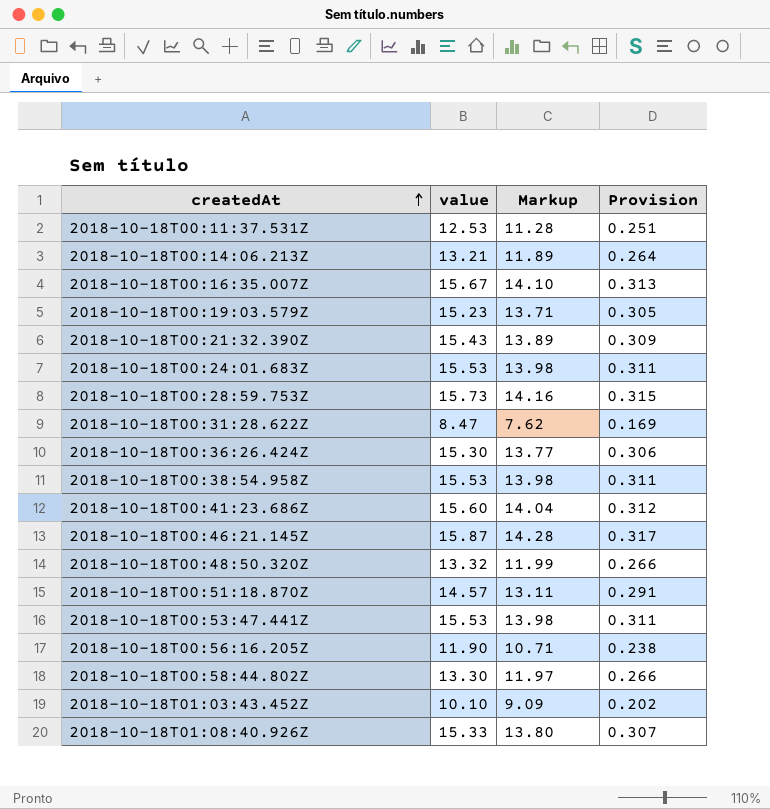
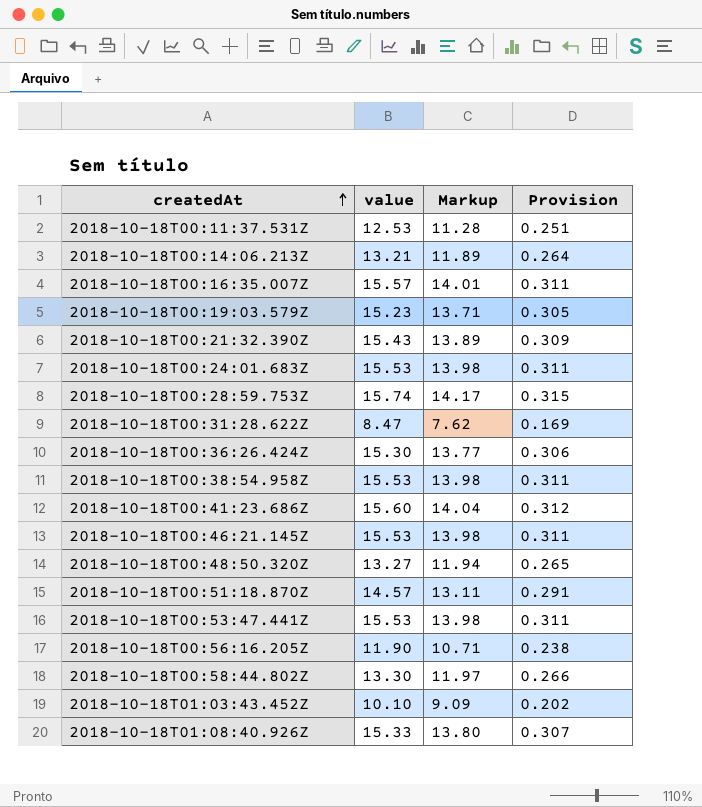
2018-10-18T00:16:35.007Z | value: 15.67 -> 15.57
2018-10-18T00:16:35.007Z | Markup: 14.10 -> 14.01
2018-10-18T00:16:35.007Z | Provision: 0.313 -> 0.311
2018-10-18T00:28:59.753Z | value: 15.73 -> 15.74
2018-10-18T00:28:59.753Z | Markup: 14.16 -> 14.17
2018-10-18T00:46:21.145Z | value: 15.87 -> 15.53
2018-10-18T00:46:21.145Z | Markup: 14.28 -> 13.98
2018-10-18T00:46:21.145Z | Provision: 0.317 -> 0.311
2018-10-18T00:48:50.320Z | value: 13.32 -> 13.27
2018-10-18T00:48:50.320Z | Markup: 11.99 -> 11.94
2018-10-18T00:48:50.320Z | Provision: 0.266 -> 0.265

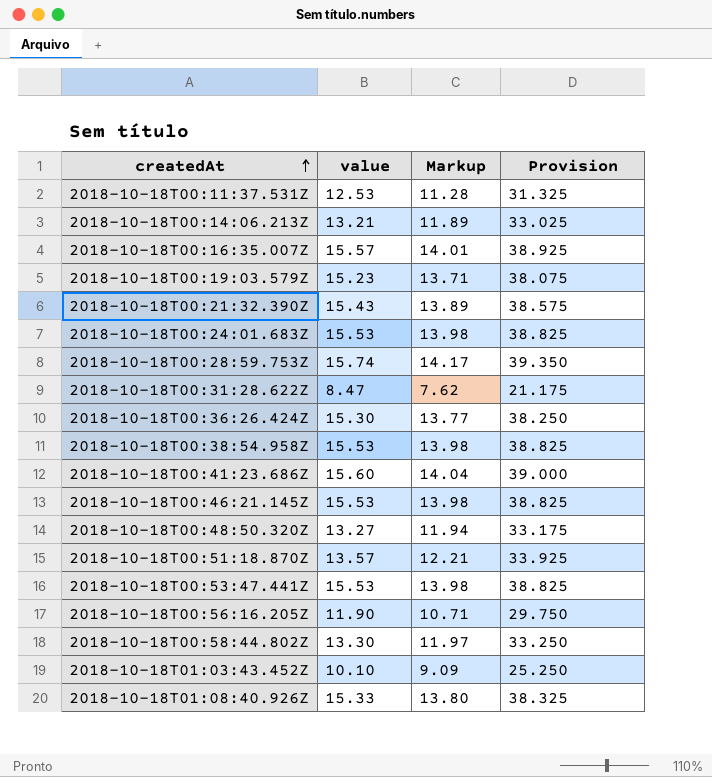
column Provision | formula: [value] * 0.02 -> [value] * 2.5
2018-10-18T00:51:18.870Z | value: 14.57 -> 13.57
2018-10-18T00:51:18.870Z | Markup: 13.11 -> 12.21

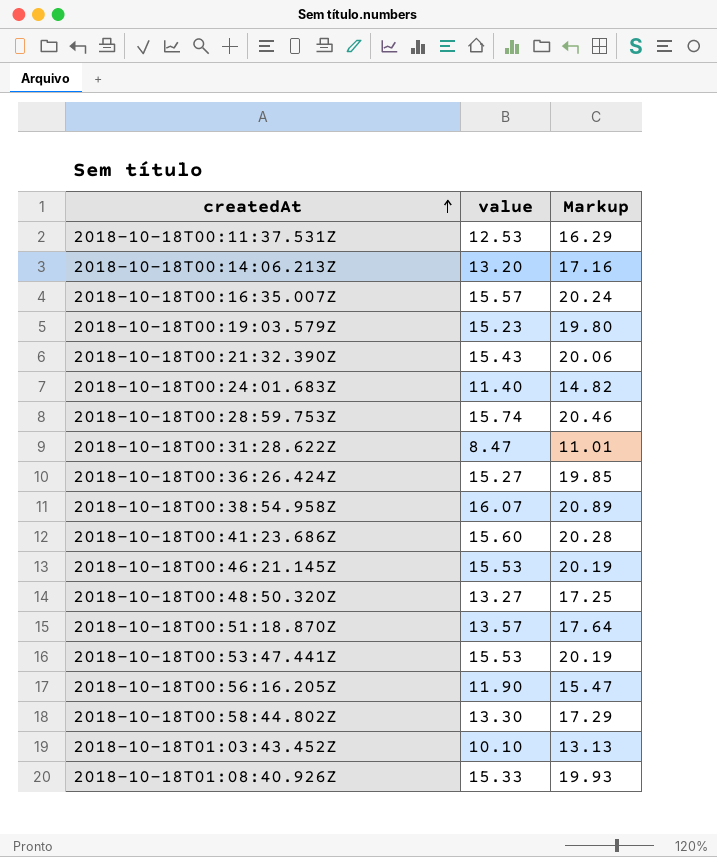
column Provision | formula: [value] * 2.5 -> none
column Markup | formula: [value] * 0.9 -> [value] * 1.3
2018-10-18T00:14:06.213Z | value: 13.21 -> 13.20
2018-10-18T00:24:01.683Z | value: 15.53 -> 11.40
2018-10-18T00:36:26.424Z | value: 15.30 -> 15.27
2018-10-18T00:38:54.958Z | value: 15.53 -> 16.07

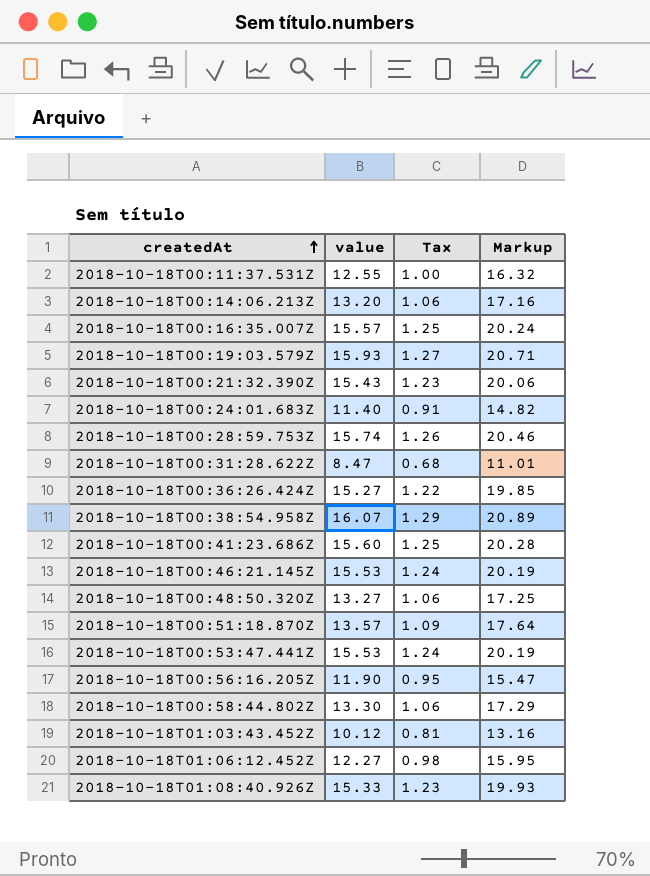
column Tax | formula: none -> [value] * 0.08
2018-10-18T00:11:37.531Z | value: 12.53 -> 12.55
2018-10-18T00:11:37.531Z | Markup: 16.29 -> 16.32
2018-10-18T00:19:03.579Z | value: 15.23 -> 15.93
2018-10-18T00:19:03.579Z | Markup: 19.80 -> 20.71
2018-10-18T01:03:43.452Z | value: 10.10 -> 10.12
2018-10-18T01:03:43.452Z | Markup: 13.13 -> 13.16
row 2018-10-18T01:06:12.452Z: none -> 12.27 | 0.98 | 15.95

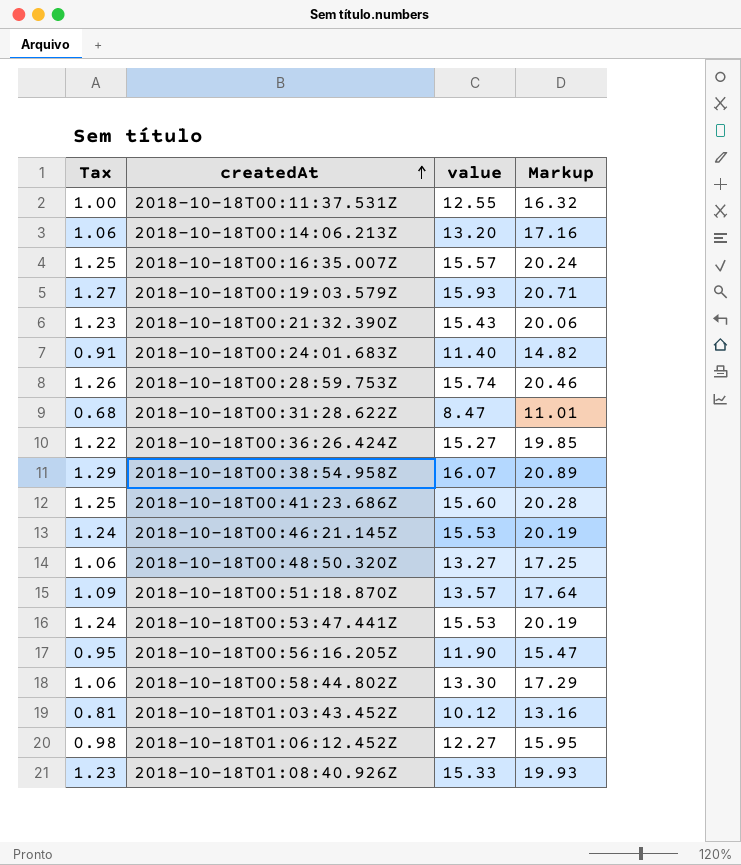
column Tax | position: 3 -> 1

